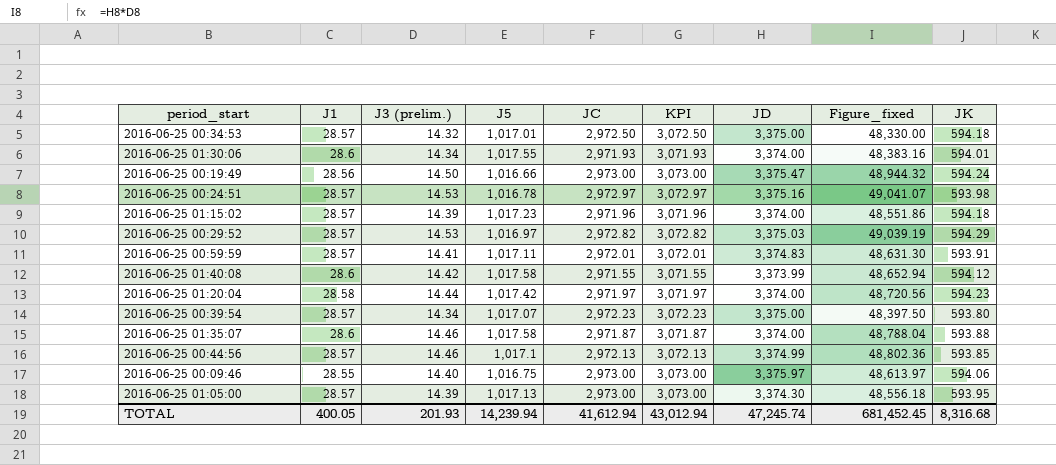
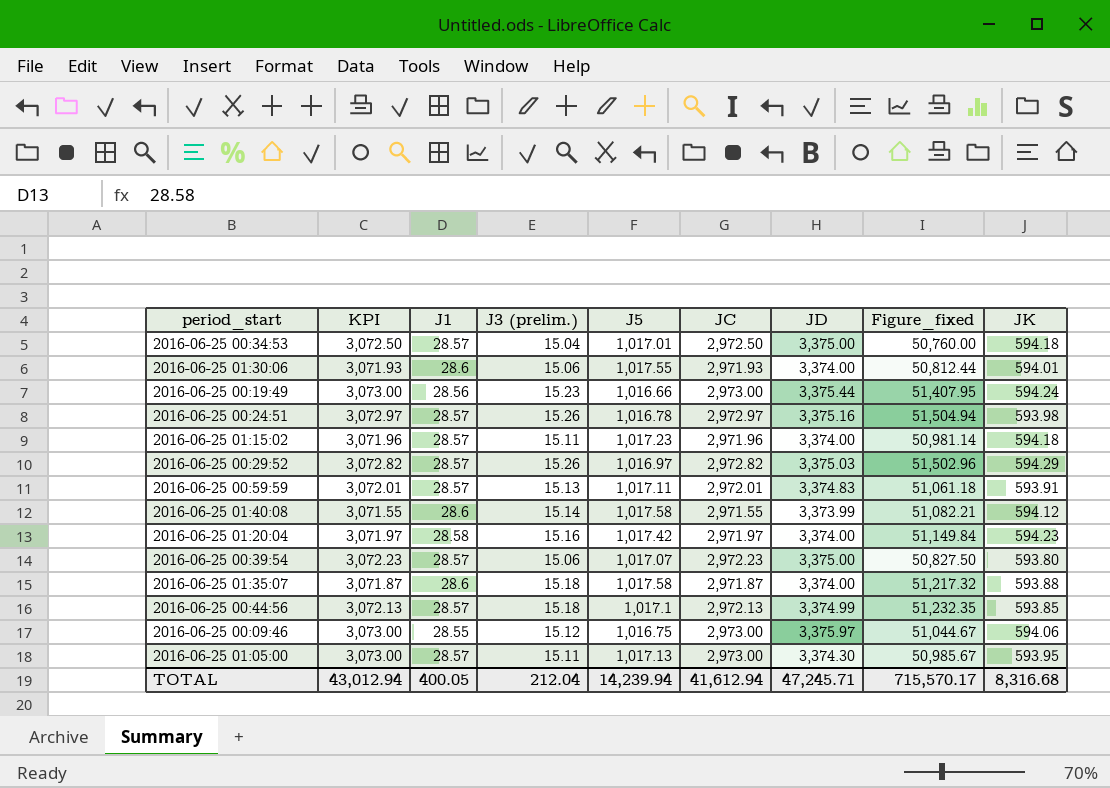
column KPI | position: 6 -> 2
2016-06-25 00:34:53 | J3 (prelim.): 14.32 -> 15.04
2016-06-25 00:34:53 | Figure_fixed: 48,330.00 -> 50,760.00
2016-06-25 01:30:06 | J3 (prelim.): 14.34 -> 15.06
2016-06-25 01:30:06 | Figure_fixed: 48,383.16 -> 50,812.44
2016-06-25 00:19:49 | J3 (prelim.): 14.50 -> 15.23
2016-06-25 00:19:49 | JD: 3,375.47 -> 3,375.44
2016-06-25 00:19:49 | Figure_fixed: 48,944.32 -> 51,407.95
2016-06-25 00:24:51 | J3 (prelim.): 14.53 -> 15.26
2016-06-25 00:24:51 | Figure_fixed: 49,041.07 -> 51,504.94
2016-06-25 01:15:02 | J3 (prelim.): 14.39 -> 15.11
2016-06-25 01:15:02 | Figure_fixed: 48,551.86 -> 50,981.14
2016-06-25 00:29:52 | J3 (prelim.): 14.53 -> 15.26
2016-06-25 00:29:52 | Figure_fixed: 49,039.19 -> 51,502.96
2016-06-25 00:59:59 | J3 (prelim.): 14.41 -> 15.13
2016-06-25 00:59:59 | Figure_fixed: 48,631.30 -> 51,061.18
2016-06-25 01:40:08 | J3 (prelim.): 14.42 -> 15.14
2016-06-25 01:40:08 | Figure_fixed: 48,652.94 -> 51,082.21
2016-06-25 01:20:04 | J3 (prelim.): 14.44 -> 15.16
2016-06-25 01:20:04 | Figure_fixed: 48,720.56 -> 51,149.84
2016-06-25 00:39:54 | J3 (prelim.): 14.34 -> 15.06
2016-06-25 00:39:54 | Figure_fixed: 48,397.50 -> 50,827.50
2016-06-25 01:35:07 | J3 (prelim.): 14.46 -> 15.18
2016-06-25 01:35:07 | Figure_fixed: 48,788.04 -> 51,217.32
2016-06-25 00:44:56 | J3 (prelim.): 14.46 -> 15.18
2016-06-25 00:44:56 | Figure_fixed: 48,802.36 -> 51,232.35
2016-06-25 00:09:46 | J3 (prelim.): 14.40 -> 15.12
2016-06-25 00:09:46 | Figure_fixed: 48,613.97 -> 51,044.67
2016-06-25 01:05:00 | J3 (prelim.): 14.39 -> 15.11
2016-06-25 01:05:00 | Figure_fixed: 48,556.18 -> 50,985.67
TOTAL | J3 (prelim.): 201.93 -> 212.04
TOTAL | JD: 47,245.74 -> 47,245.71
TOTAL | Figure_fixed: 681,452.45 -> 715,570.17

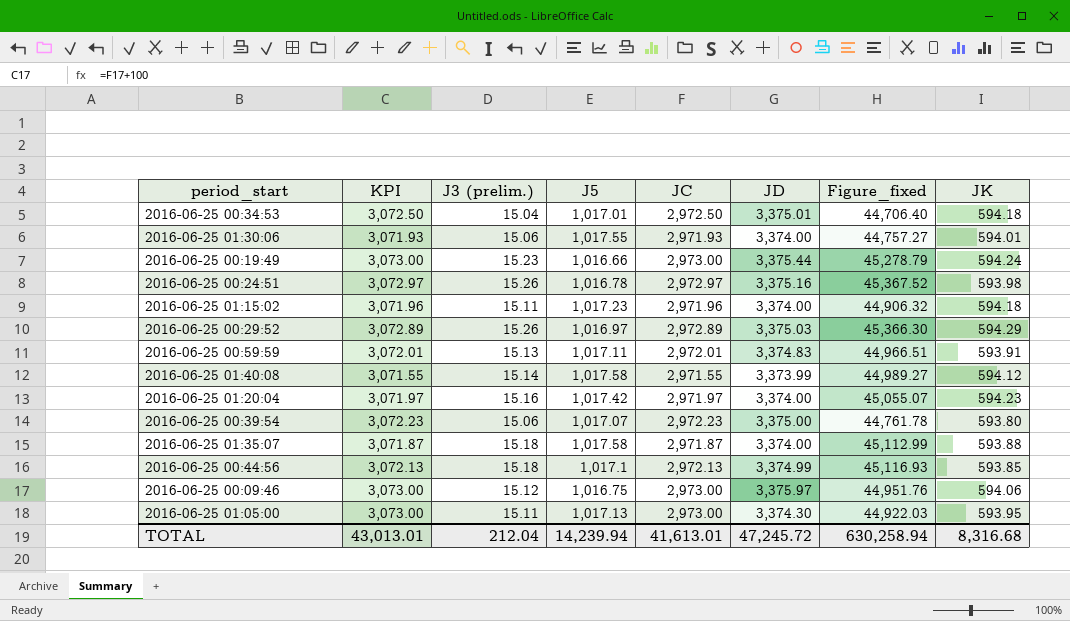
column J1 | position: 3 -> none
column Figure_fixed | formula: [J3 (prelim.)] * [JD] -> [J3 (prelim.)] * [JC]
2016-06-25 00:34:53 | JD: 3,375.00 -> 3,375.01
2016-06-25 00:29:52 | KPI: 3,072.82 -> 3,072.89
2016-06-25 00:29:52 | JC: 2,972.82 -> 2,972.89
TOTAL | KPI: 43,012.94 -> 43,013.01
TOTAL | JC: 41,612.94 -> 41,613.01
TOTAL | JD: 47,245.71 -> 47,245.72
TOTAL | Figure_fixed: 715,570.17 -> 630,258.94

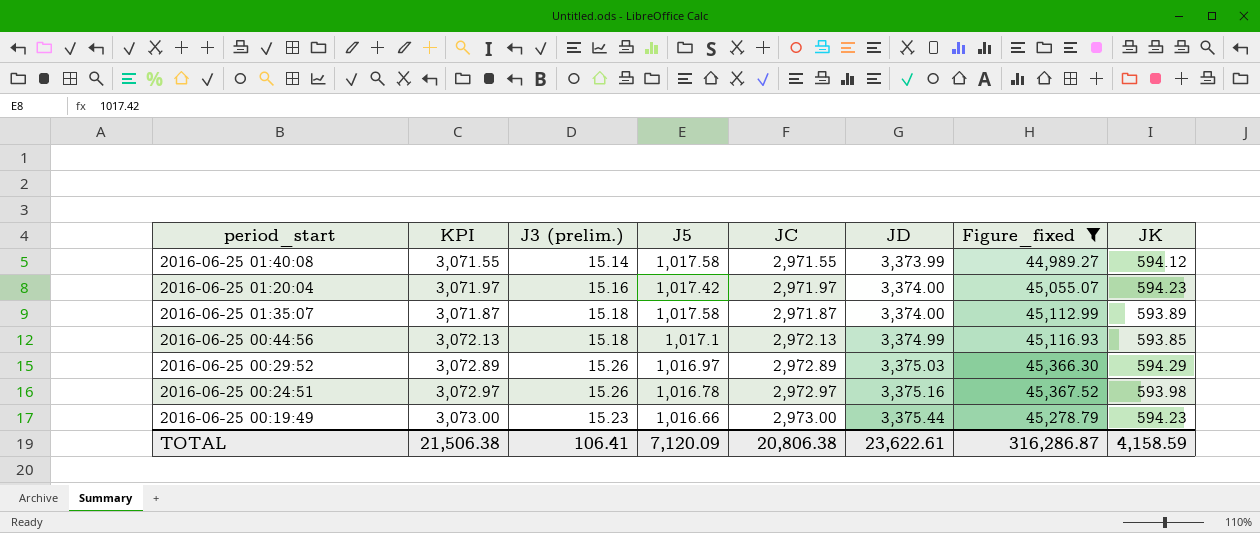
filter: none -> Figure_fixed >= 44,989.27
row order: none -> JD ascending
2016-06-25 01:35:07 | JK: 593.88 -> 593.89
2016-06-25 00:19:49 | JK: 594.24 -> 594.23
TOTAL | KPI: 43,013.01 -> 21,506.38
TOTAL | J3 (prelim.): 212.04 -> 106.41
TOTAL | J5: 14,239.94 -> 7,120.09
TOTAL | JC: 41,613.01 -> 20,806.38
TOTAL | JD: 47,245.72 -> 23,622.61
TOTAL | Figure_fixed: 630,258.94 -> 316,286.87
TOTAL | JK: 8,316.68 -> 4,158.59

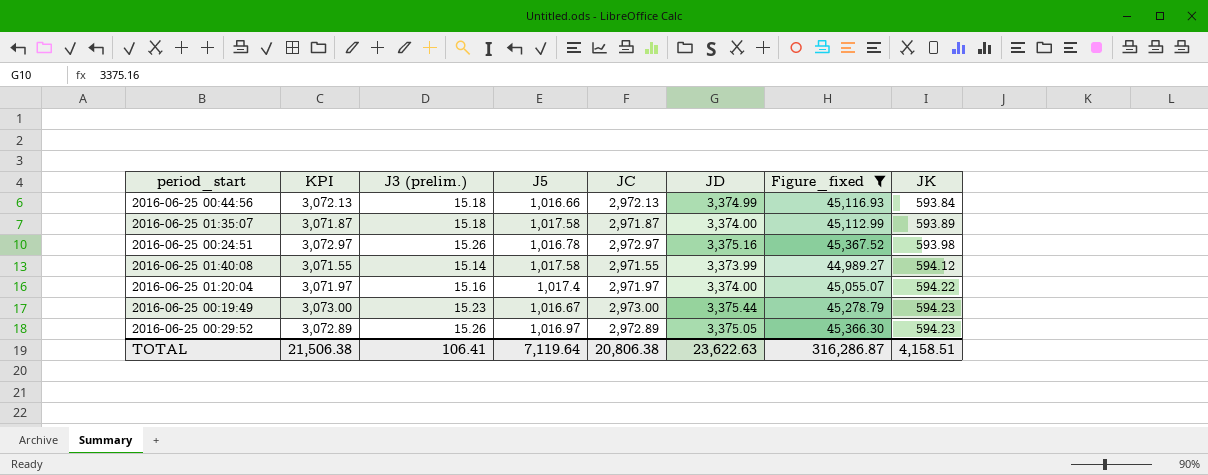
row order: JD ascending -> JK ascending
2016-06-25 00:44:56 | J5: 1,017.1 -> 1,016.66
2016-06-25 00:44:56 | JK: 593.85 -> 593.84
2016-06-25 01:20:04 | J5: 1,017.42 -> 1,017.4
2016-06-25 01:20:04 | JK: 594.23 -> 594.22
2016-06-25 00:19:49 | J5: 1,016.66 -> 1,016.67
2016-06-25 00:29:52 | JD: 3,375.03 -> 3,375.05
2016-06-25 00:29:52 | JK: 594.29 -> 594.23
TOTAL | J5: 7,120.09 -> 7,119.64
TOTAL | JD: 23,622.61 -> 23,622.63
TOTAL | JK: 4,158.59 -> 4,158.51

